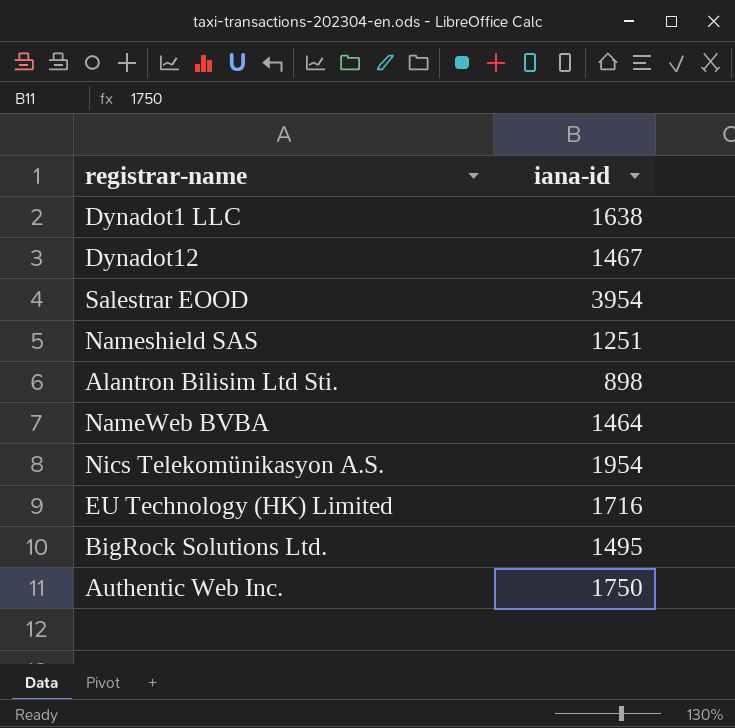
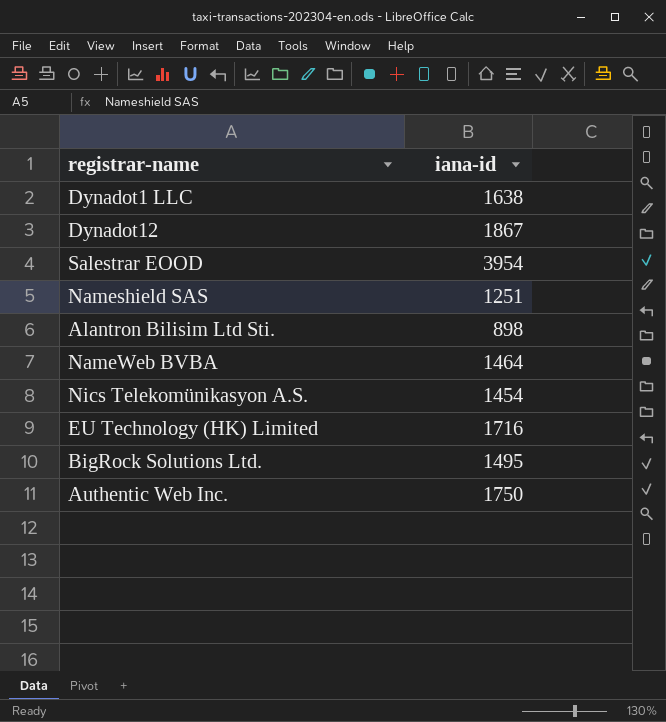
Dynadot12 | iana-id: 1467 -> 1867
Nics Telekomünikasyon A.S. | iana-id: 1954 -> 1454

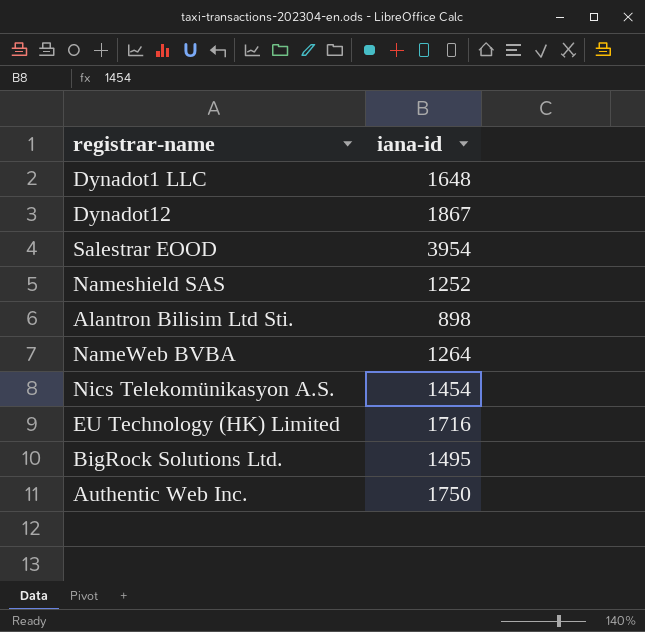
Dynadot1 LLC | iana-id: 1638 -> 1648
Nameshield SAS | iana-id: 1251 -> 1252
NameWeb BVBA | iana-id: 1464 -> 1264

